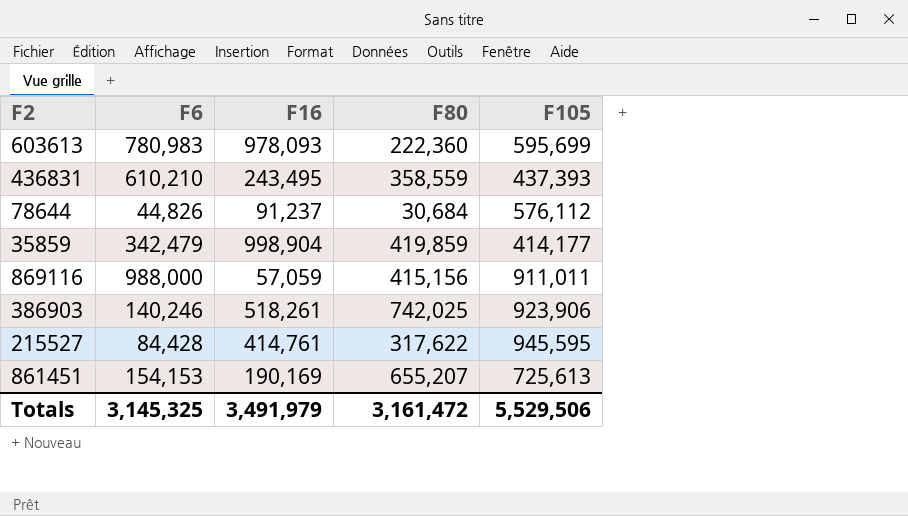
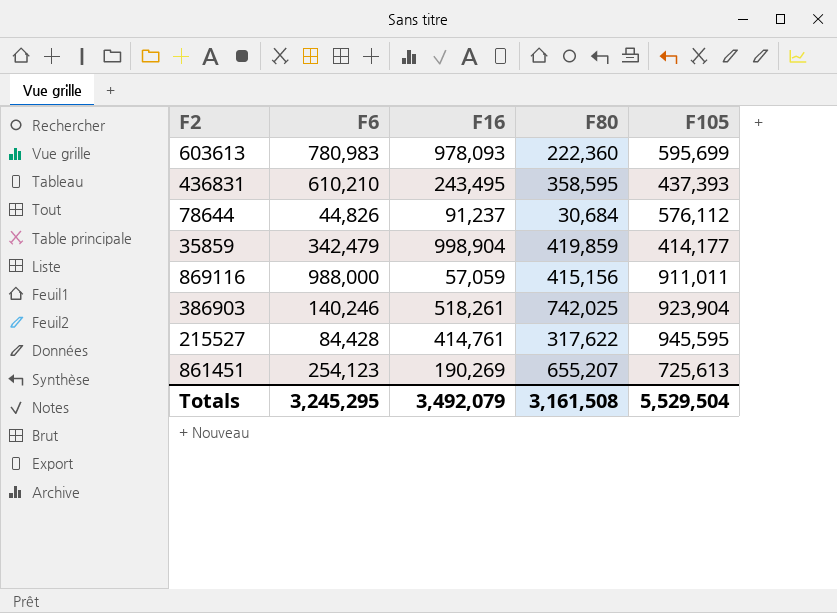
436831 | F80: 358,559 -> 358,595
386903 | F105: 923,906 -> 923,904
861451 | F6: 154,153 -> 254,123
861451 | F16: 190,169 -> 190,269
Totals | F6: 3,145,325 -> 3,245,295
Totals | F16: 3,491,979 -> 3,492,079
Totals | F80: 3,161,472 -> 3,161,508
Totals | F105: 5,529,506 -> 5,529,504

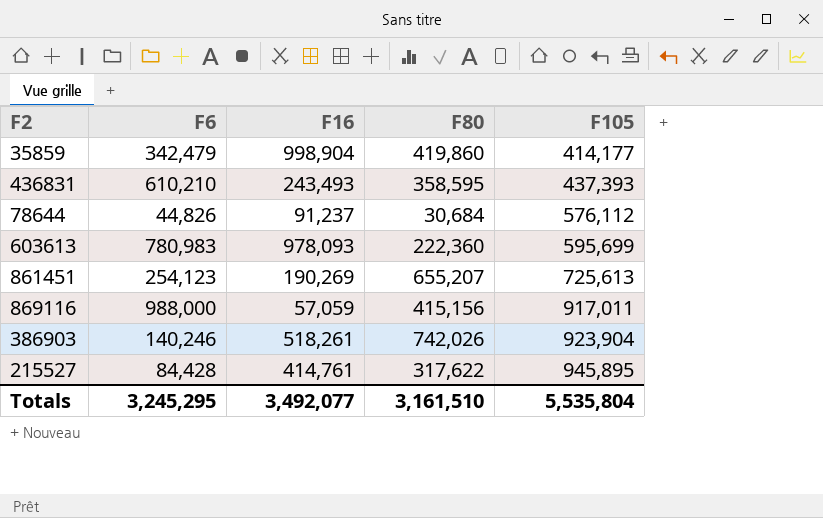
row order: none -> F105 ascending
35859 | F80: 419,859 -> 419,860
436831 | F16: 243,495 -> 243,493
869116 | F105: 911,011 -> 917,011
386903 | F80: 742,025 -> 742,026
215527 | F105: 945,595 -> 945,895
Totals | F16: 3,492,079 -> 3,492,077
Totals | F80: 3,161,508 -> 3,161,510
Totals | F105: 5,529,504 -> 5,535,804

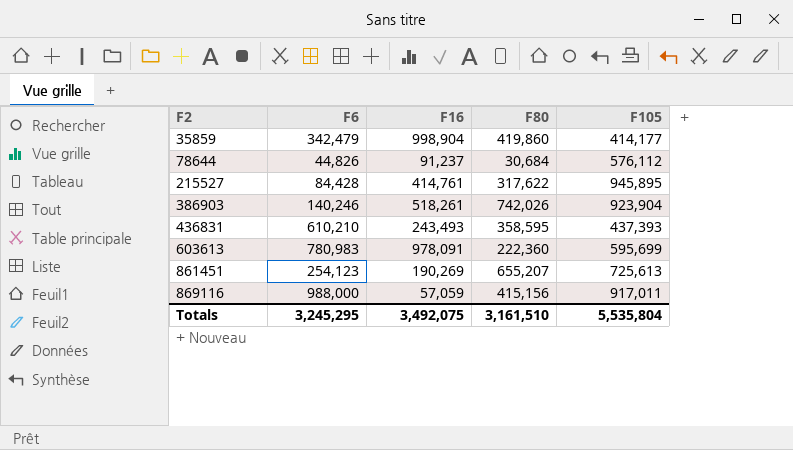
row order: F105 ascending -> F2 ascending
603613 | F16: 978,093 -> 978,091
Totals | F16: 3,492,077 -> 3,492,075

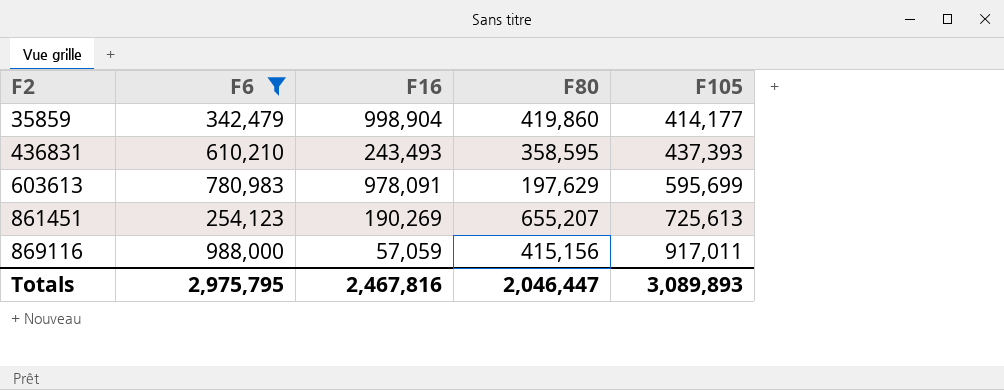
filter: none -> F6 >= 254,123
603613 | F80: 222,360 -> 197,629
Totals | F6: 3,245,295 -> 2,975,795
Totals | F16: 3,492,075 -> 2,467,816
Totals | F80: 3,161,510 -> 2,046,447
Totals | F105: 5,535,804 -> 3,089,893

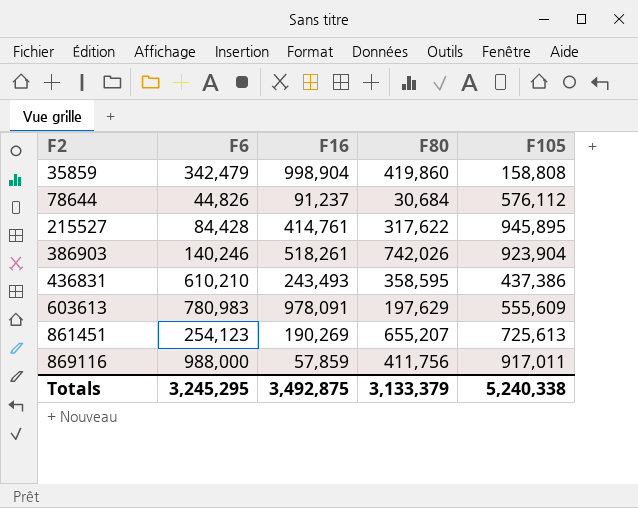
filter: F6 >= 254,123 -> none
35859 | F105: 414,177 -> 158,808
436831 | F105: 437,393 -> 437,386
603613 | F105: 595,699 -> 555,609
869116 | F16: 57,059 -> 57,859
869116 | F80: 415,156 -> 411,756
Totals | F6: 2,975,795 -> 3,245,295
Totals | F16: 2,467,816 -> 3,492,875
Totals | F80: 2,046,447 -> 3,133,379
Totals | F105: 3,089,893 -> 5,240,338

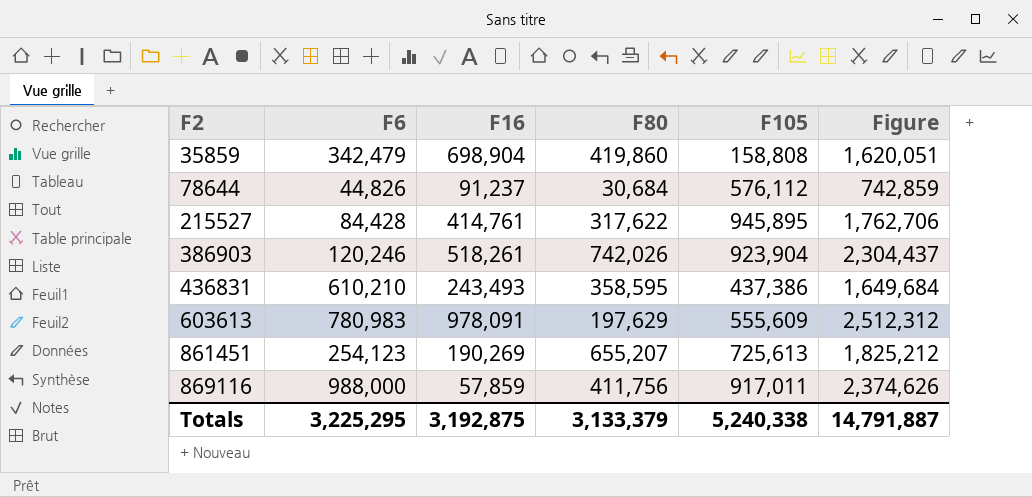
column Figure | formula: none -> [F6] + [F16] + [F80] + [F105]
35859 | F16: 998,904 -> 698,904
386903 | F6: 140,246 -> 120,246
Totals | F6: 3,245,295 -> 3,225,295
Totals | F16: 3,492,875 -> 3,192,875

